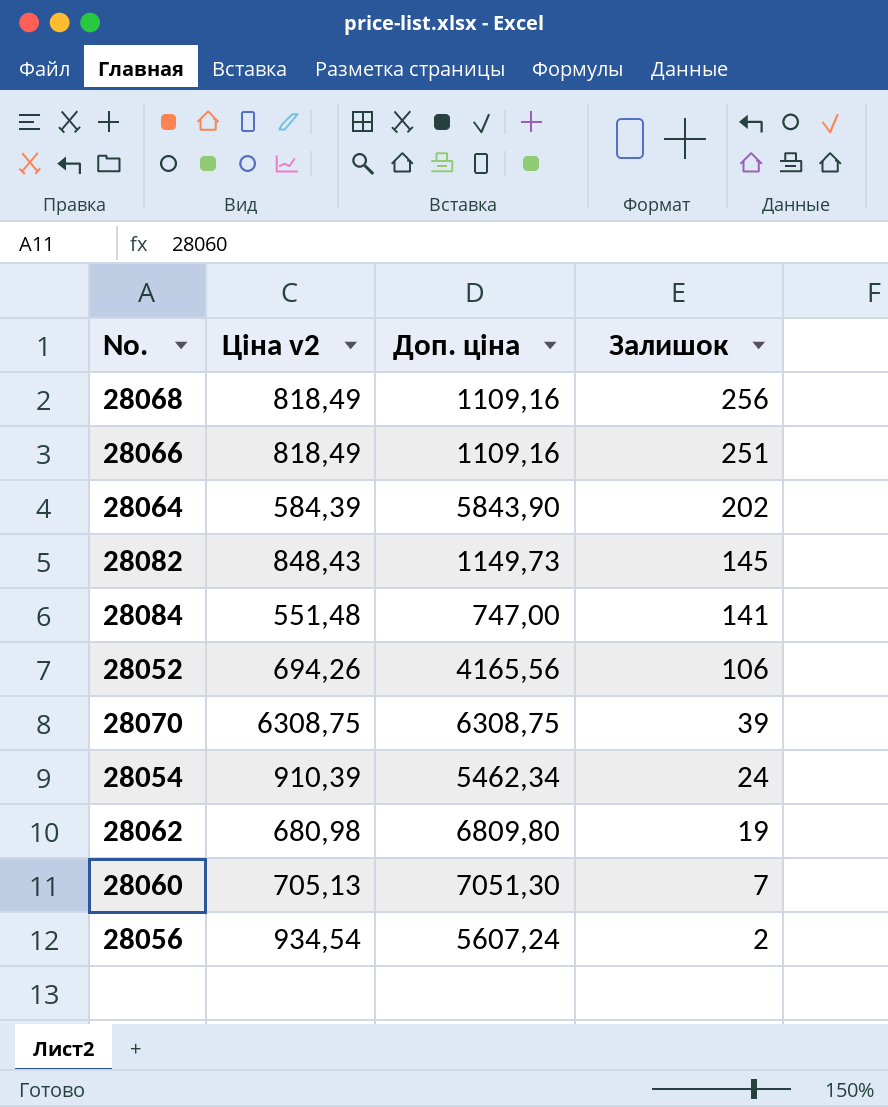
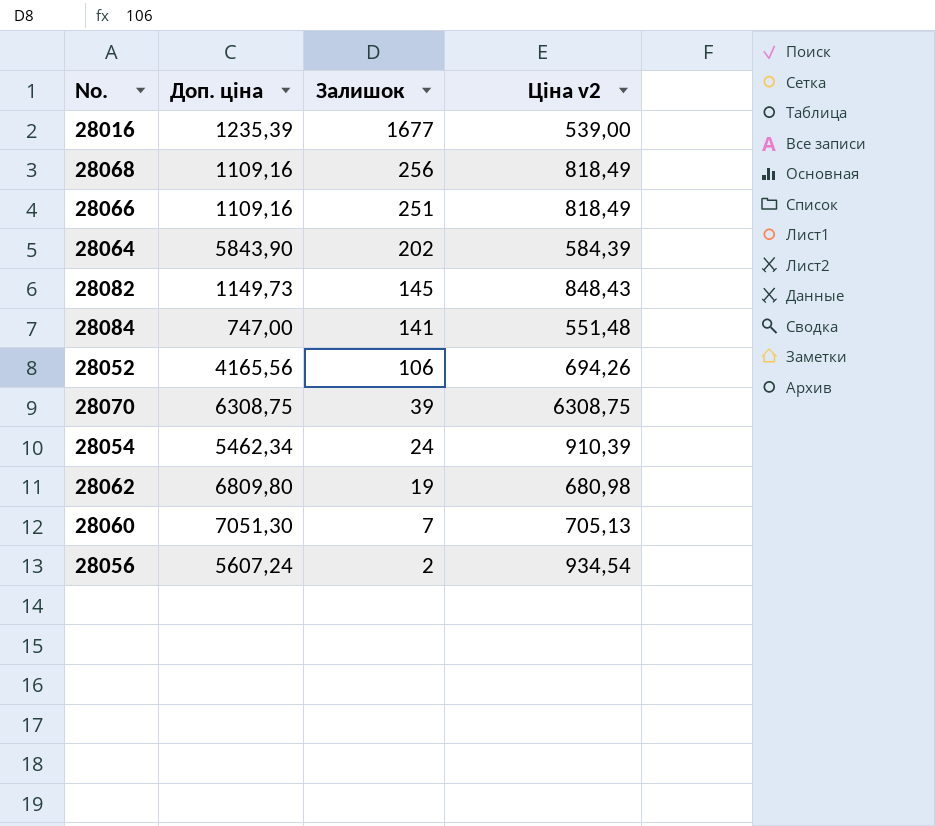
column Ціна v2 | position: 2 -> 4
row 28016: none -> 1235,39 | 1677 | 539,00

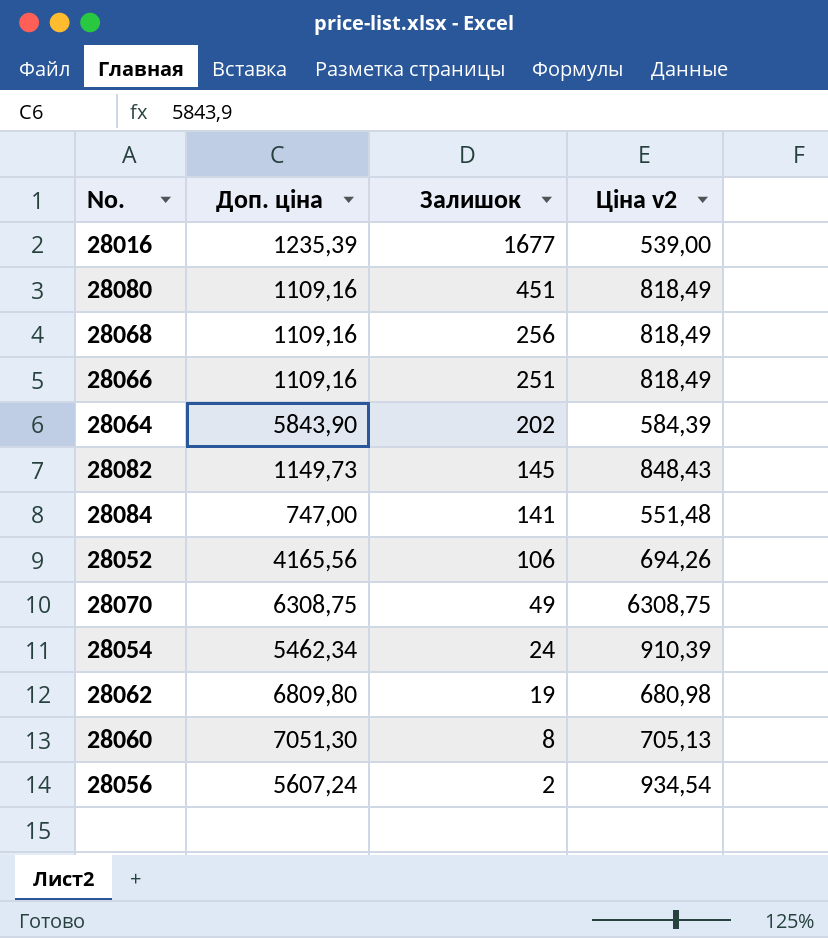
row 28080: none -> 1109,16 | 451 | 818,49
28070 | Залишок: 39 -> 49
28060 | Залишок: 7 -> 8

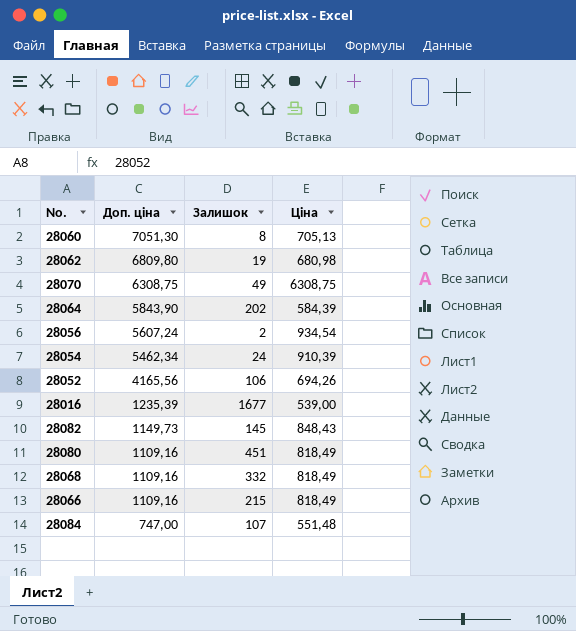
row order: Залишок descending -> Доп. ціна descending
column name: Ціна v2 -> Ціна
28068 | Залишок: 256 -> 332
28066 | Залишок: 251 -> 215
28084 | Залишок: 141 -> 107

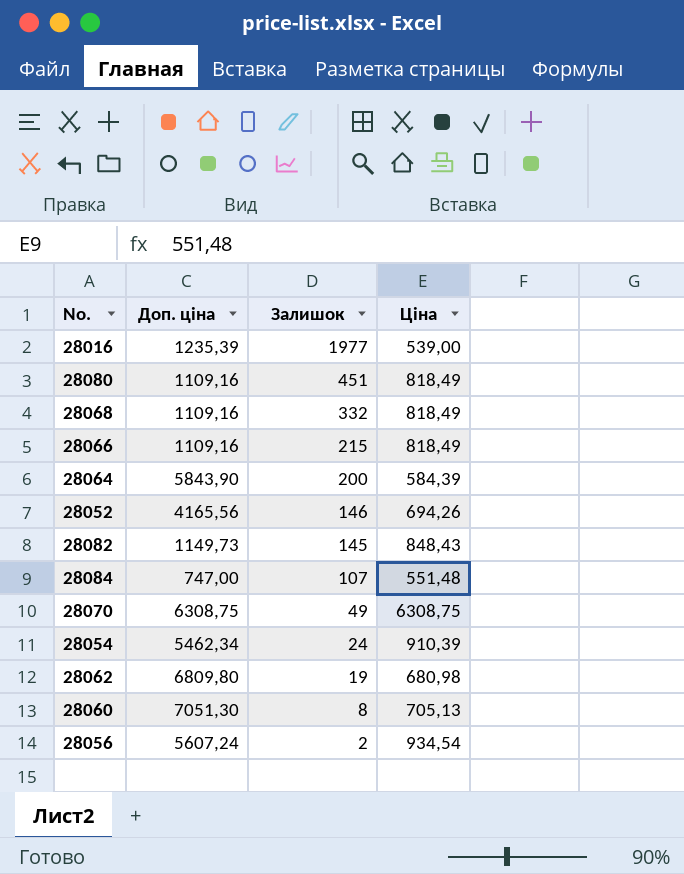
row order: Доп. ціна descending -> Залишок descending
28016 | Залишок: 1677 -> 1977
28064 | Залишок: 202 -> 200
28052 | Залишок: 106 -> 146

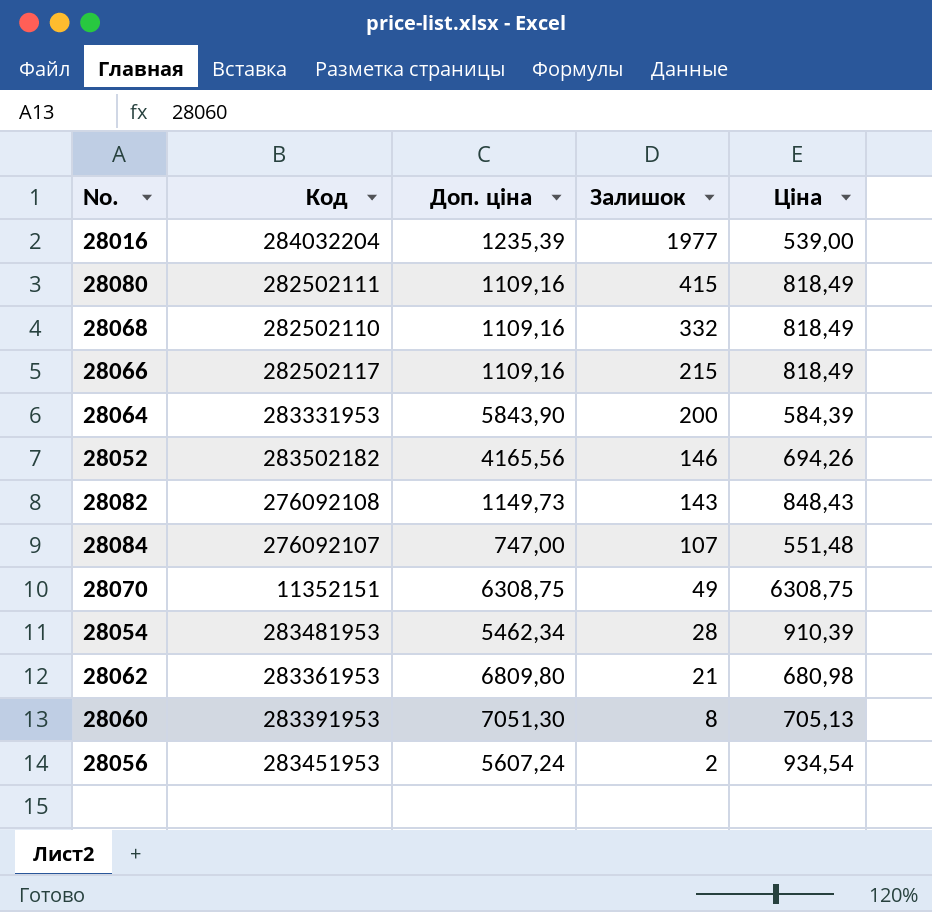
column Код | position: none -> 2
28080 | Залишок: 451 -> 415
28082 | Залишок: 145 -> 143
28054 | Залишок: 24 -> 28
28062 | Залишок: 19 -> 21

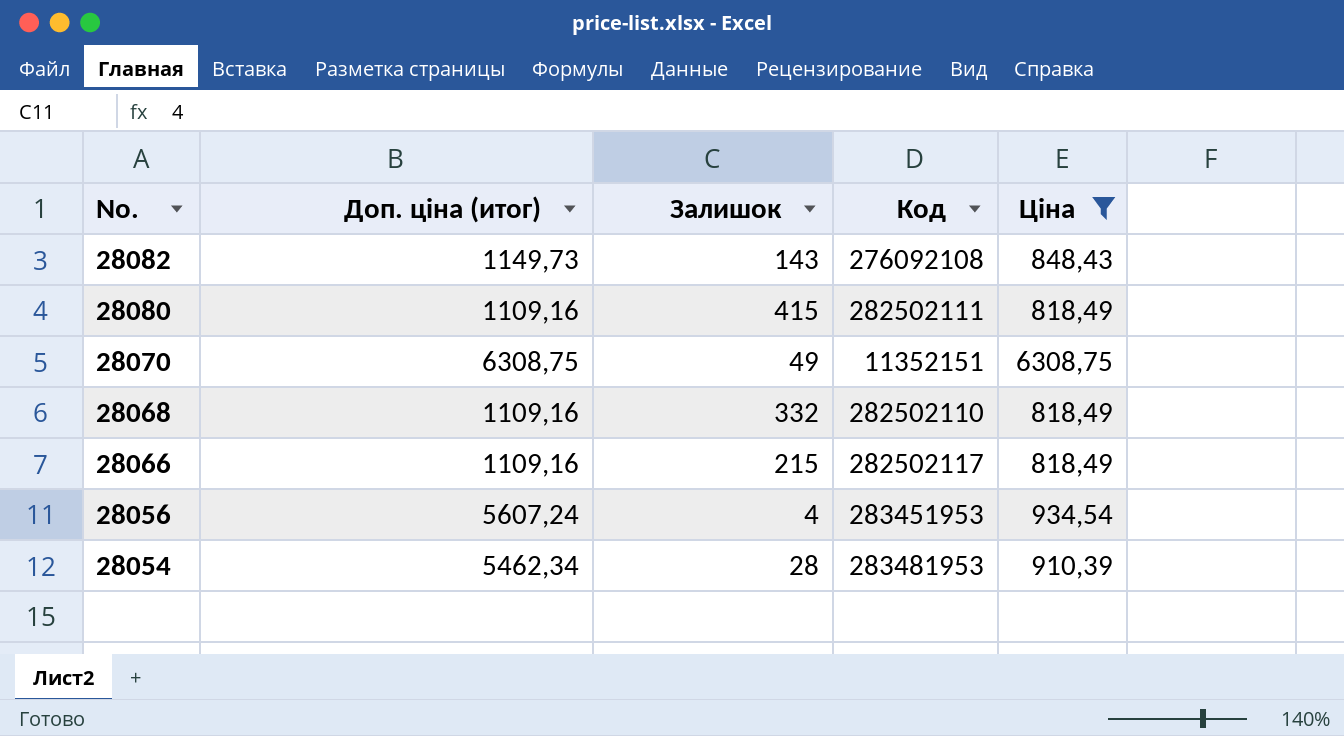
filter: none -> Ціна >= 818,49
row order: Залишок descending -> No. descending
column name: Доп. ціна -> Доп. ціна (итог)
column Код | position: 2 -> 4
28056 | Залишок: 2 -> 4

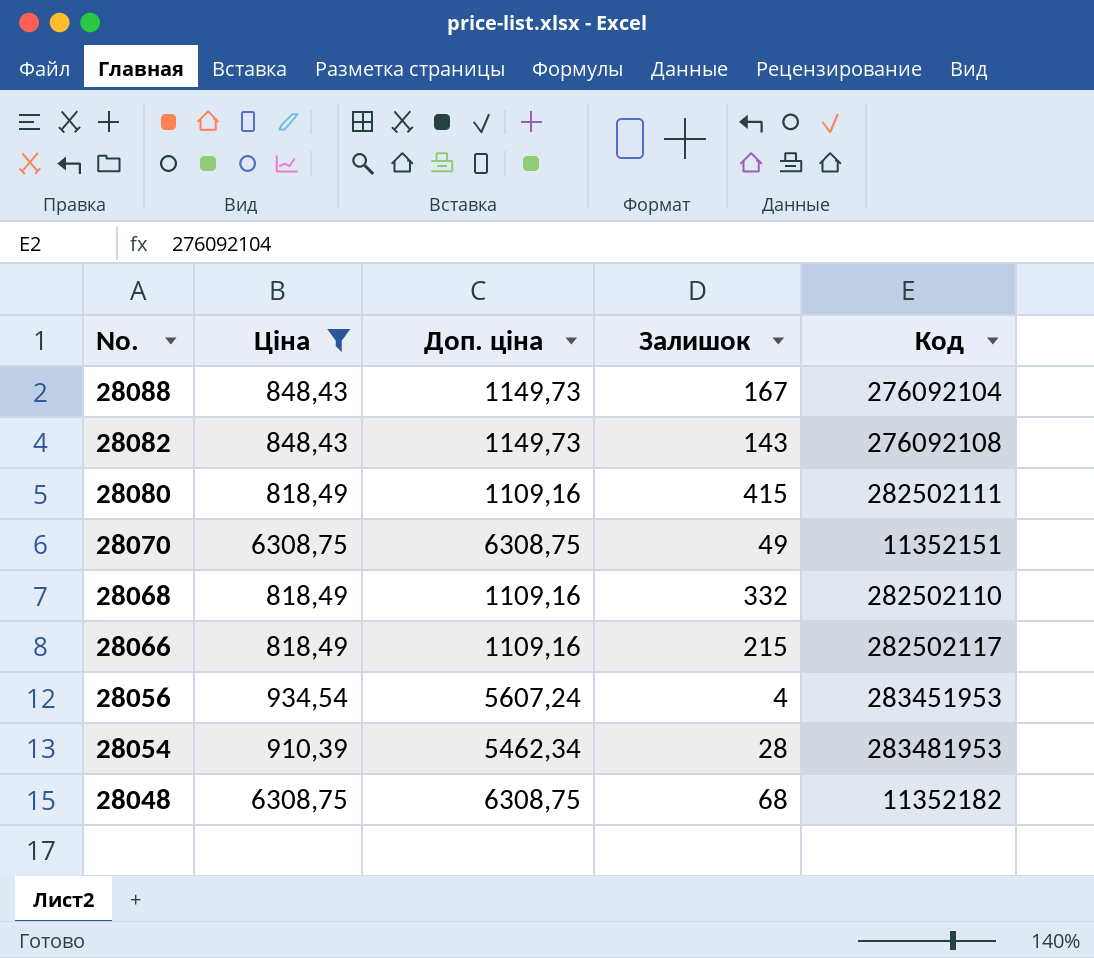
column Ціна | position: 5 -> 2
column name: Доп. ціна (итог) -> Доп. ціна
row 28088: none -> 848,43 | 1149,73 | 167 | 276092104
row 28048: none -> 6308,75 | 6308,75 | 68 | 11352182

